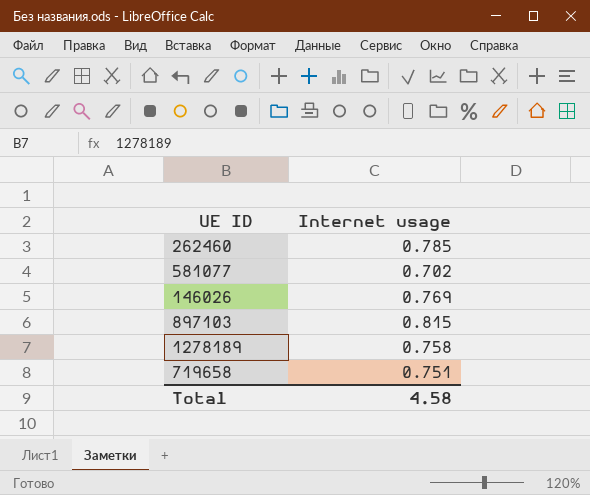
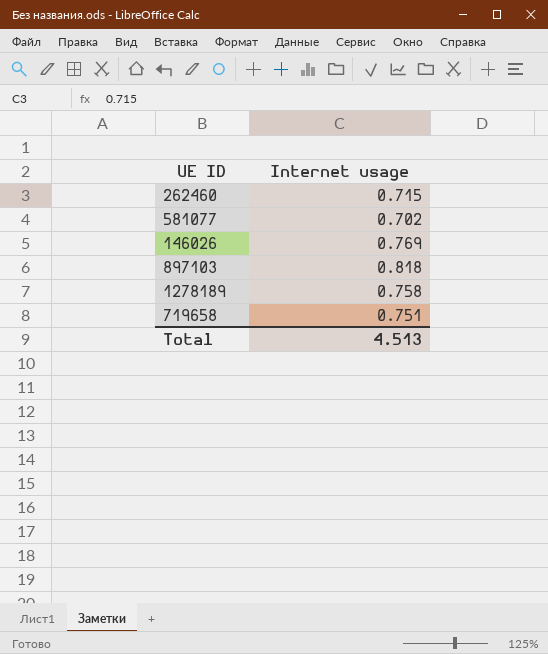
262460 | Internet usage: 0.785 -> 0.715
897103 | Internet usage: 0.815 -> 0.818
Total | Internet usage: 4.58 -> 4.513

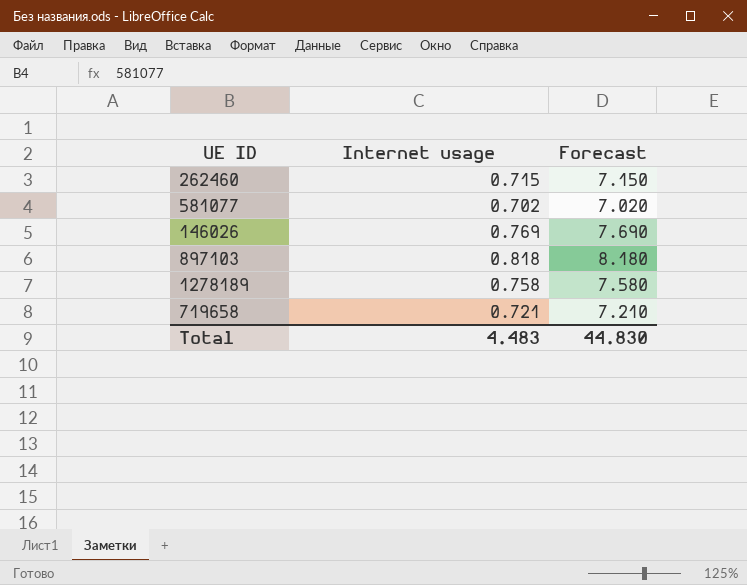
column Forecast | formula: none -> [Internet usage] * 10
719658 | Internet usage: 0.751 -> 0.721
Total | Internet usage: 4.513 -> 4.483

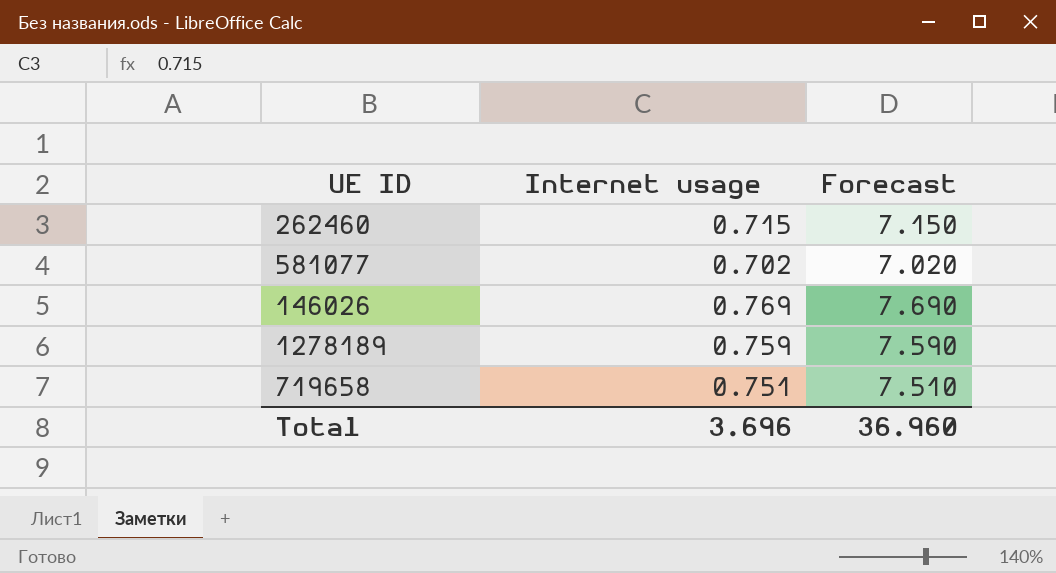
row 897103: 0.818 | 8.180 -> none
1278189 | Internet usage: 0.758 -> 0.759
1278189 | Forecast: 7.580 -> 7.590
719658 | Internet usage: 0.721 -> 0.751
719658 | Forecast: 7.210 -> 7.510
Total | Internet usage: 4.483 -> 3.696
Total | Forecast: 44.830 -> 36.960

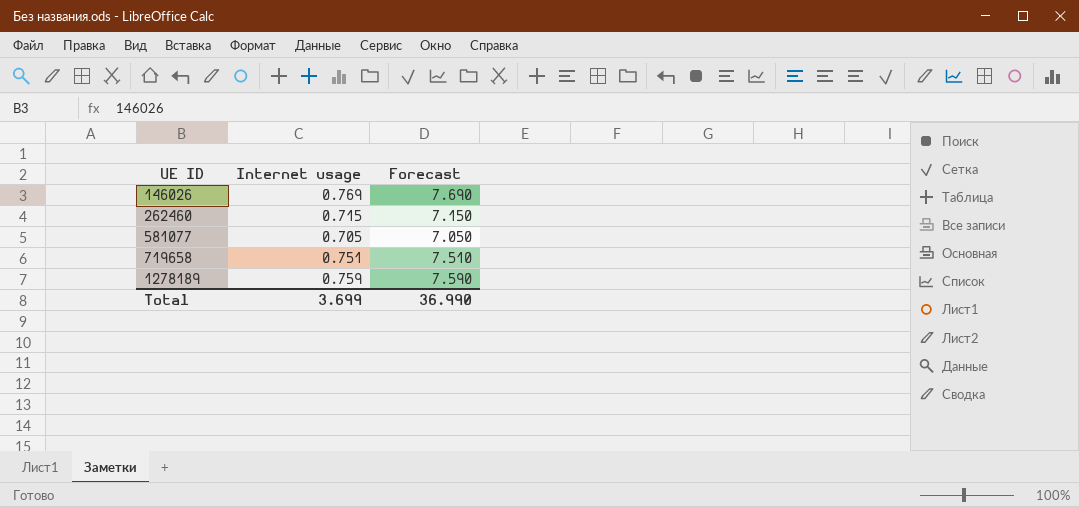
row order: none -> UE ID ascending
581077 | Internet usage: 0.702 -> 0.705
581077 | Forecast: 7.020 -> 7.050
Total | Internet usage: 3.696 -> 3.699
Total | Forecast: 36.960 -> 36.990

